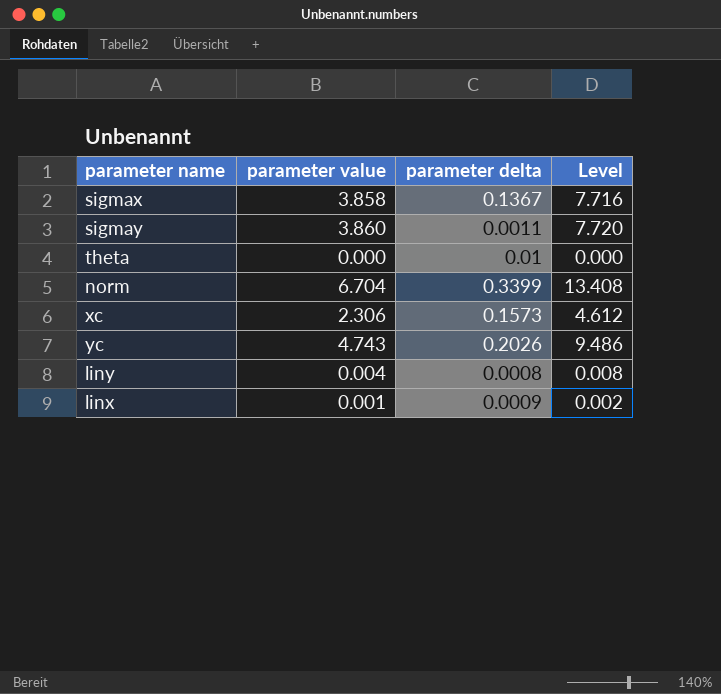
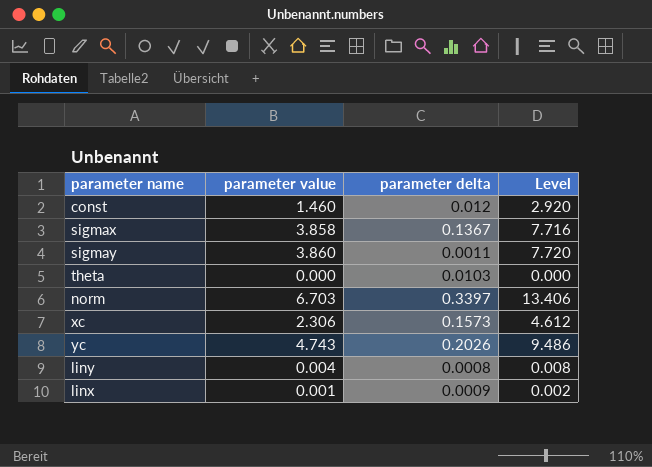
row const: none -> 1.460 | 0.012 | 2.920
theta | parameter delta: 0.01 -> 0.0103
norm | parameter value: 6.704 -> 6.703
norm | parameter delta: 0.3399 -> 0.3397
norm | Level: 13.408 -> 13.406

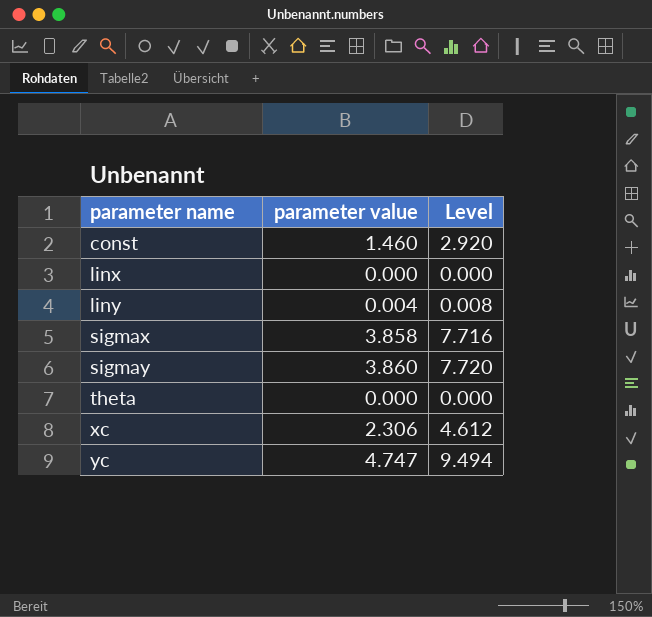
row order: none -> parameter name ascending
column parameter delta | position: 3 -> none
row norm: 6.703 | 0.3397 | 13.406 -> none
linx | parameter value: 0.001 -> 0.000
linx | Level: 0.002 -> 0.000
yc | parameter value: 4.743 -> 4.747
yc | Level: 9.486 -> 9.494

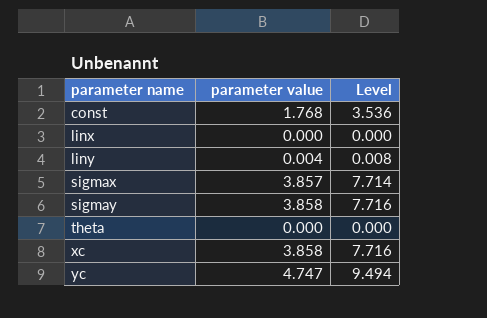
const | parameter value: 1.460 -> 1.768
const | Level: 2.920 -> 3.536
sigmax | parameter value: 3.858 -> 3.857
sigmax | Level: 7.716 -> 7.714
sigmay | parameter value: 3.860 -> 3.858
sigmay | Level: 7.720 -> 7.716
xc | parameter value: 2.306 -> 3.858
xc | Level: 4.612 -> 7.716

